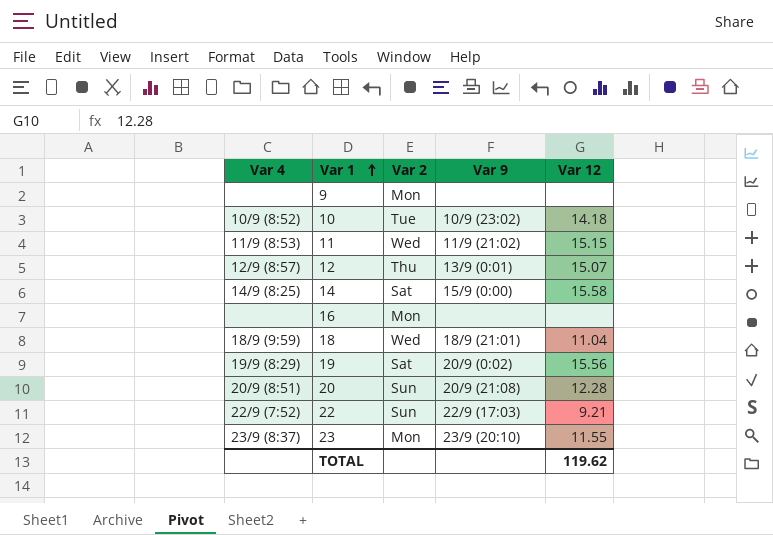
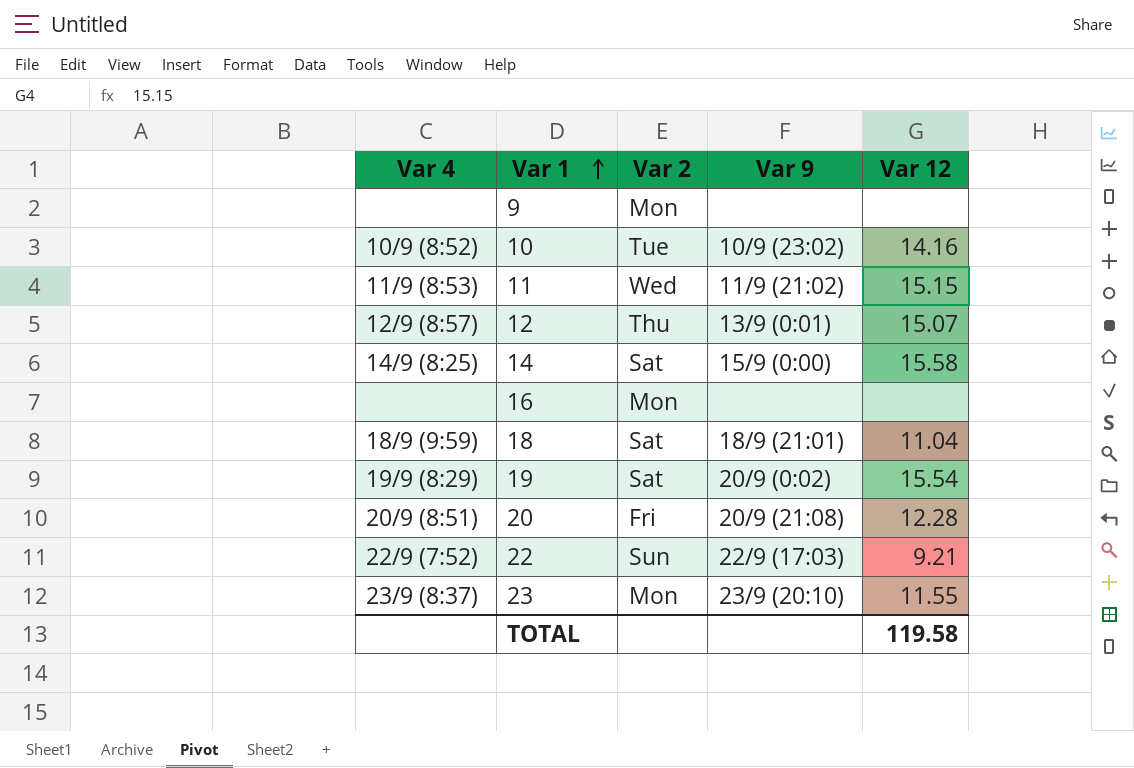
10 | Var 12: 14.18 -> 14.16
18 | Var 2: Wed -> Sat
19 | Var 12: 15.56 -> 15.54
20 | Var 2: Sun -> Fri
TOTAL | Var 12: 119.62 -> 119.58

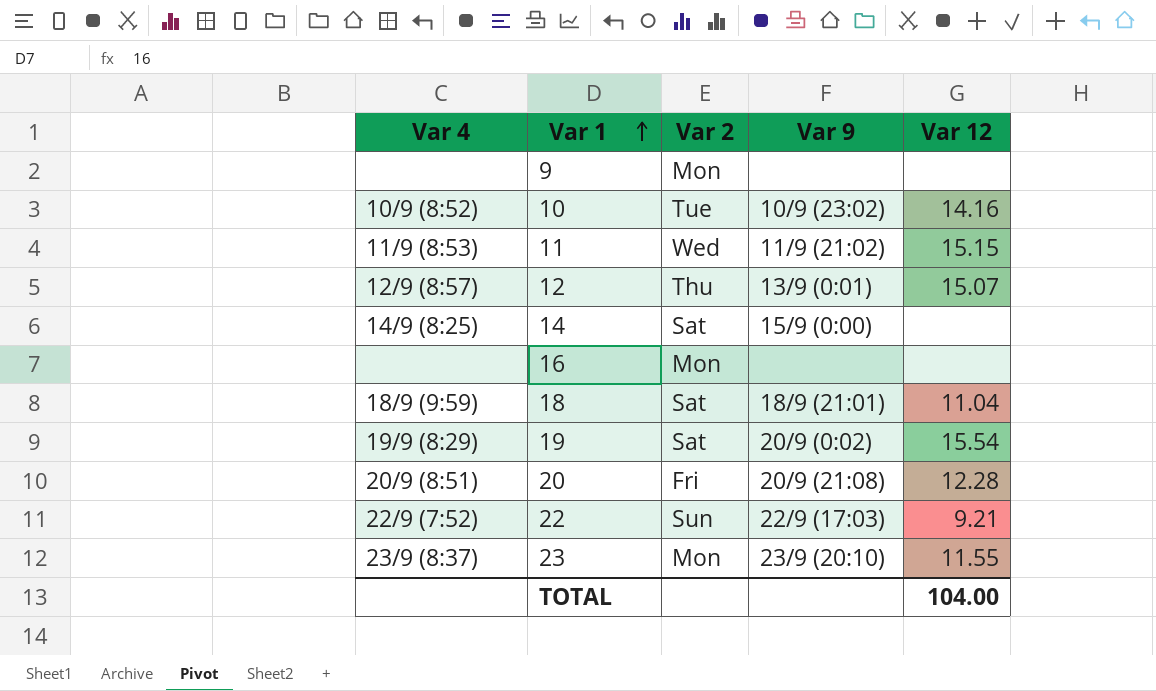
14 | Var 12: 15.58 -> none
TOTAL | Var 12: 119.58 -> 104.00

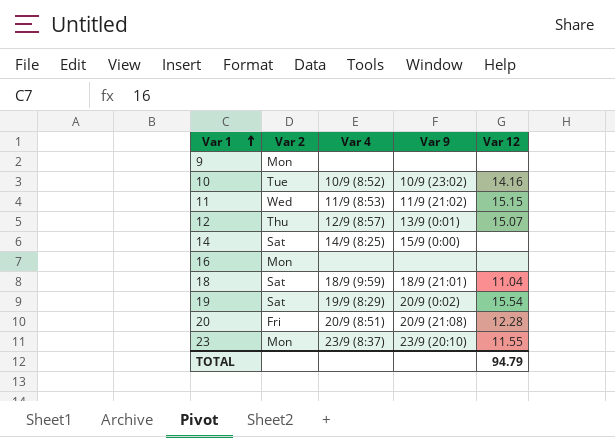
column Var 4 | position: 1 -> 3
row 22: 22/9 (7:52) | Sun | 22/9 (17:03) | 9.21 -> none
TOTAL | Var 12: 104.00 -> 94.79

